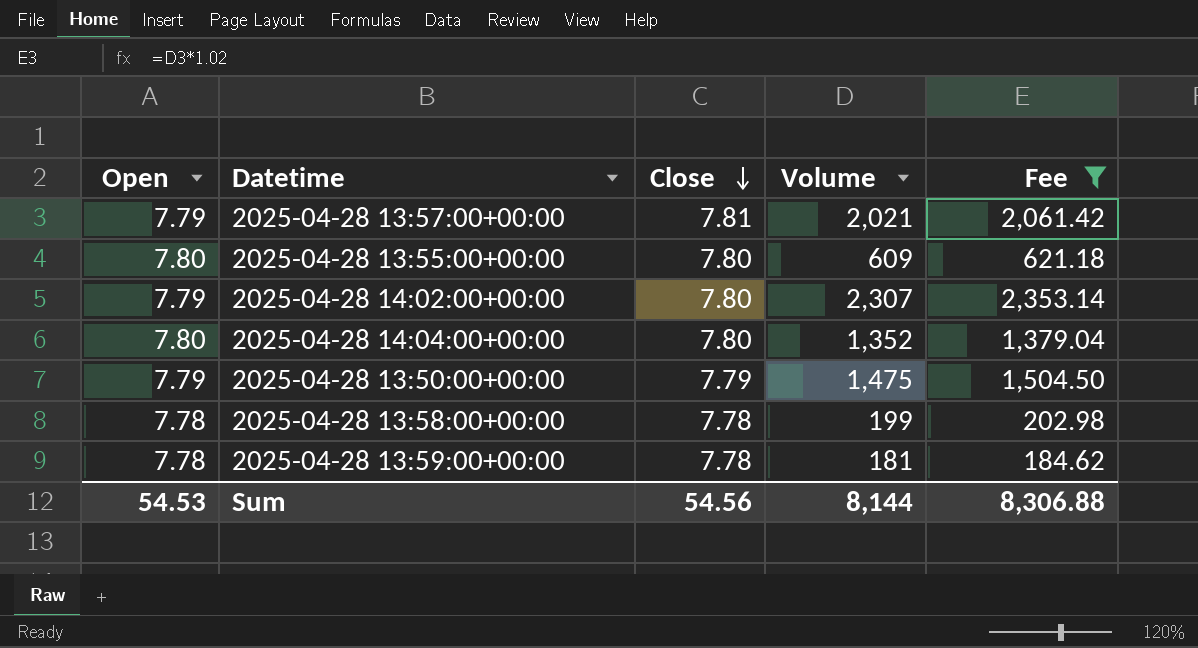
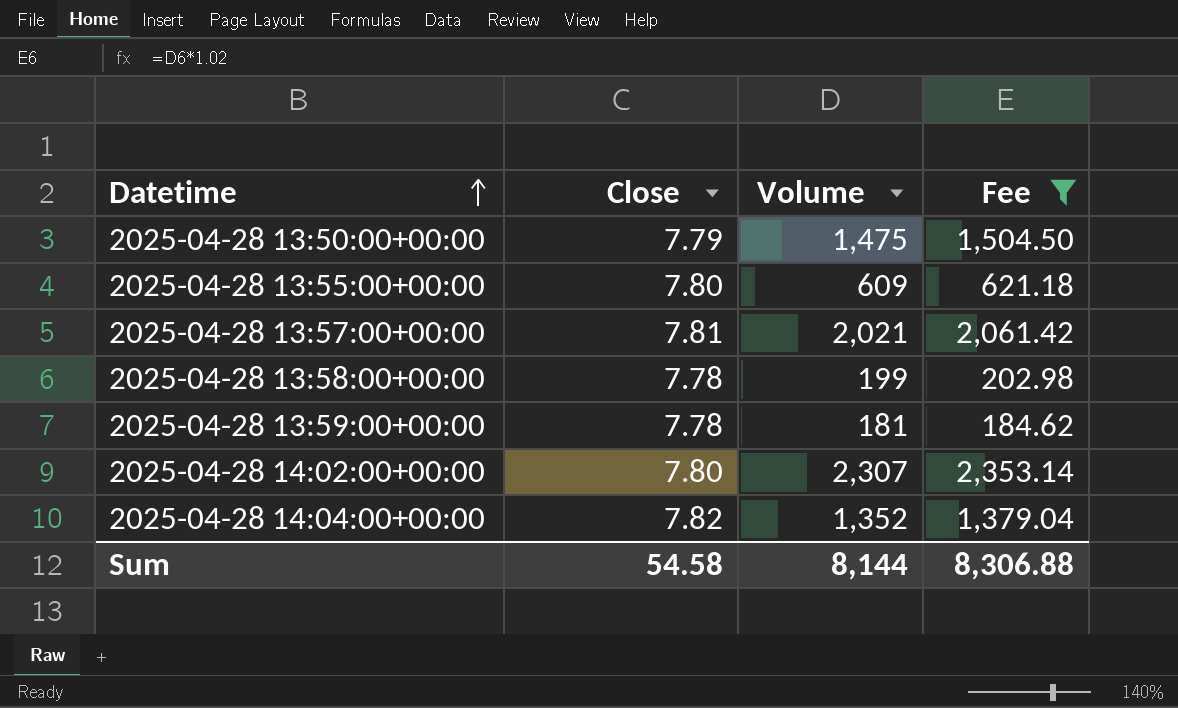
row order: Close descending -> Datetime ascending
column Open | position: 1 -> none
2025-04-28 14:04:00+00:00 | Close: 7.80 -> 7.82
Sum | Close: 54.56 -> 54.58

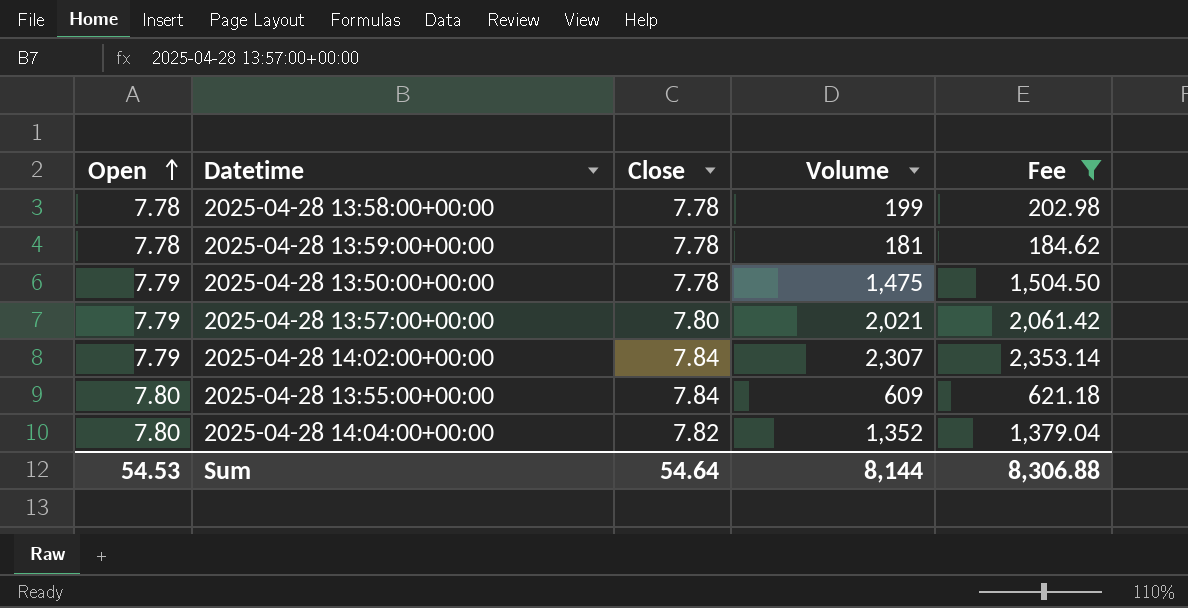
row order: Datetime ascending -> Open ascending
column Open | position: none -> 1
2025-04-28 13:50:00+00:00 | Close: 7.79 -> 7.78
2025-04-28 13:57:00+00:00 | Close: 7.81 -> 7.80
2025-04-28 14:02:00+00:00 | Close: 7.80 -> 7.84
2025-04-28 13:55:00+00:00 | Close: 7.80 -> 7.84
Sum | Close: 54.58 -> 54.64

